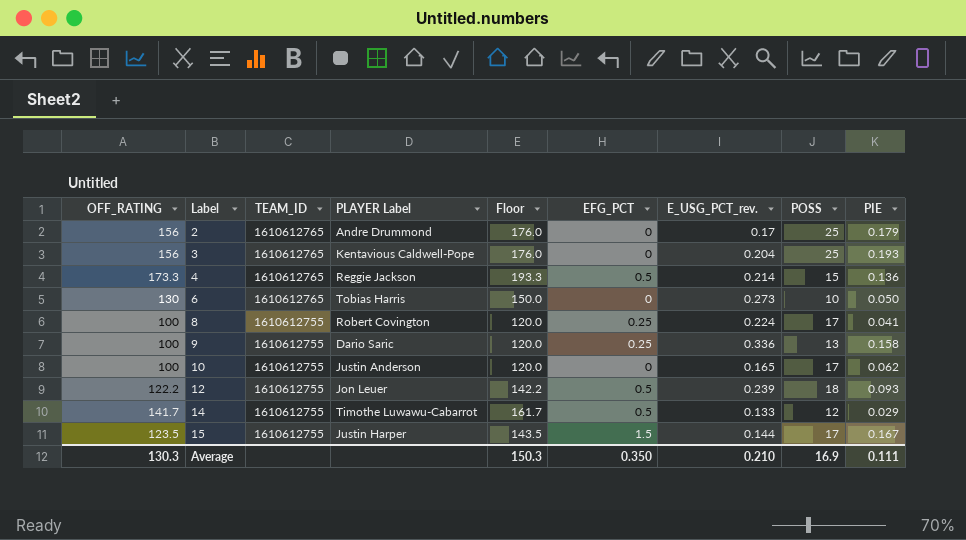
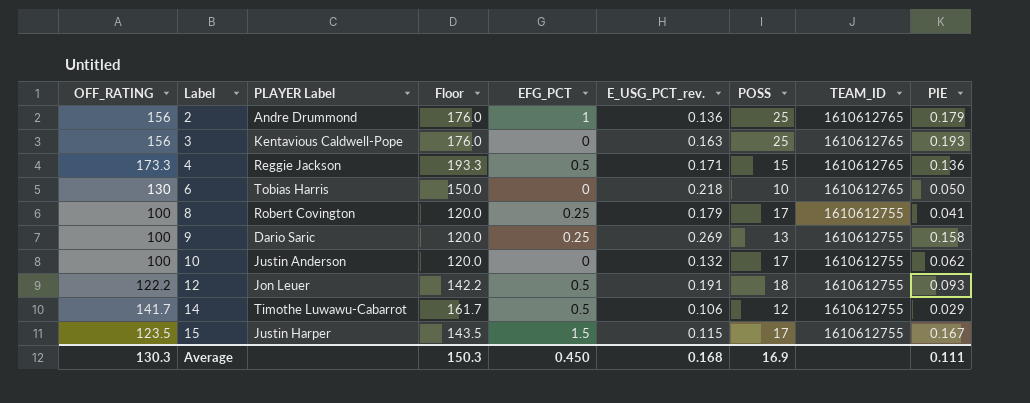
column TEAM_ID | position: 3 -> 8
2 | EFG_PCT: 0 -> 1
2 | E_USG_PCT_rev.: 0.17 -> 0.136
3 | E_USG_PCT_rev.: 0.204 -> 0.163
4 | E_USG_PCT_rev.: 0.214 -> 0.171
6 | E_USG_PCT_rev.: 0.273 -> 0.218
8 | E_USG_PCT_rev.: 0.224 -> 0.179
9 | E_USG_PCT_rev.: 0.336 -> 0.269
10 | E_USG_PCT_rev.: 0.165 -> 0.132
12 | E_USG_PCT_rev.: 0.239 -> 0.191
14 | E_USG_PCT_rev.: 0.133 -> 0.106
15 | E_USG_PCT_rev.: 0.144 -> 0.115
Average | EFG_PCT: 0.350 -> 0.450
Average | E_USG_PCT_rev.: 0.210 -> 0.168

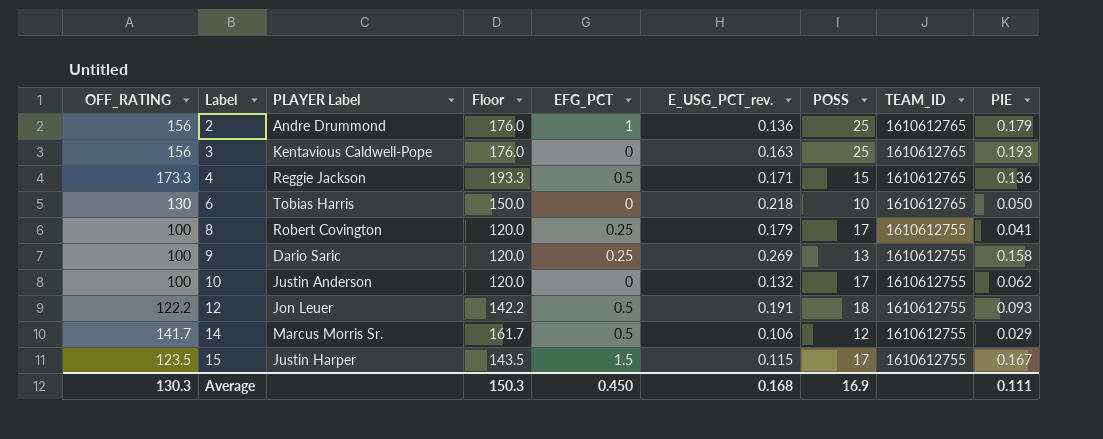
14 | PLAYER Label: Timothe Luwawu-Cabarrot -> Marcus Morris Sr.

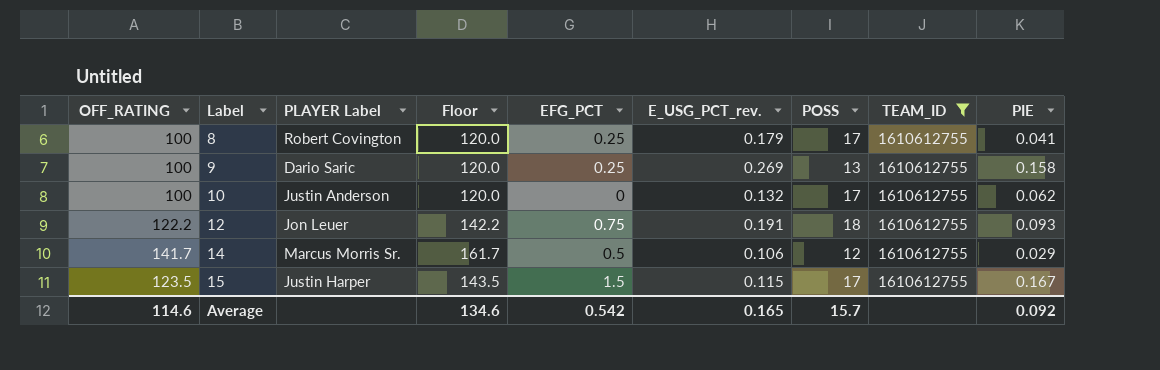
filter: none -> TEAM_ID = 1610612755
12 | EFG_PCT: 0.5 -> 0.75
Average | OFF_RATING: 130.3 -> 114.6
Average | Floor: 150.3 -> 134.6
Average | EFG_PCT: 0.450 -> 0.542
Average | E_USG_PCT_rev.: 0.168 -> 0.165
Average | POSS: 16.9 -> 15.7
Average | PIE: 0.111 -> 0.092

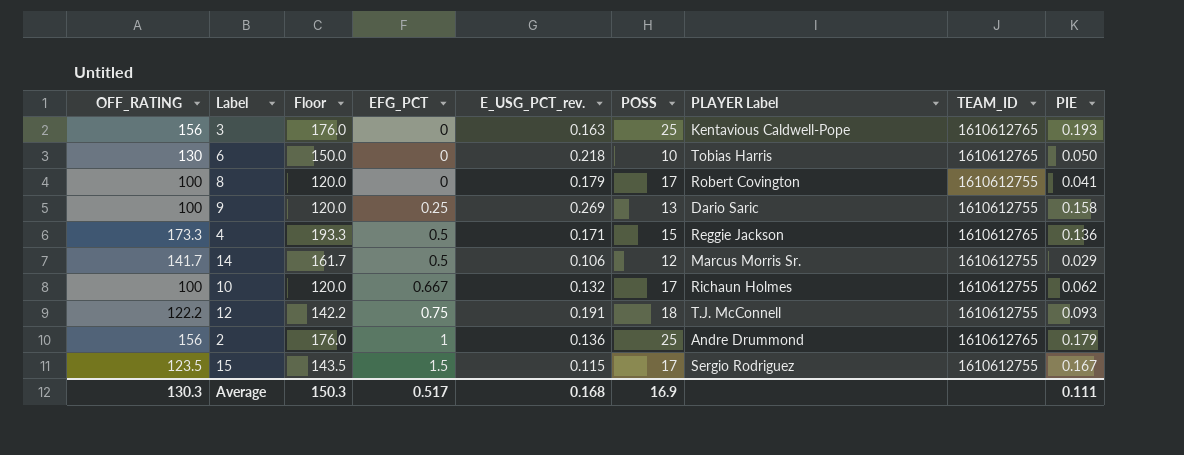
filter: TEAM_ID = 1610612755 -> none
row order: Label ascending -> EFG_PCT ascending
column PLAYER Label | position: 3 -> 7
8 | EFG_PCT: 0.25 -> 0
10 | EFG_PCT: 0 -> 0.667
10 | PLAYER Label: Justin Anderson -> Richaun Holmes
12 | PLAYER Label: Jon Leuer -> T.J. McConnell
15 | PLAYER Label: Justin Harper -> Sergio Rodriguez
Average | OFF_RATING: 114.6 -> 130.3
Average | Floor: 134.6 -> 150.3
Average | EFG_PCT: 0.542 -> 0.517
Average | E_USG_PCT_rev.: 0.165 -> 0.168
Average | POSS: 15.7 -> 16.9
Average | PIE: 0.092 -> 0.111

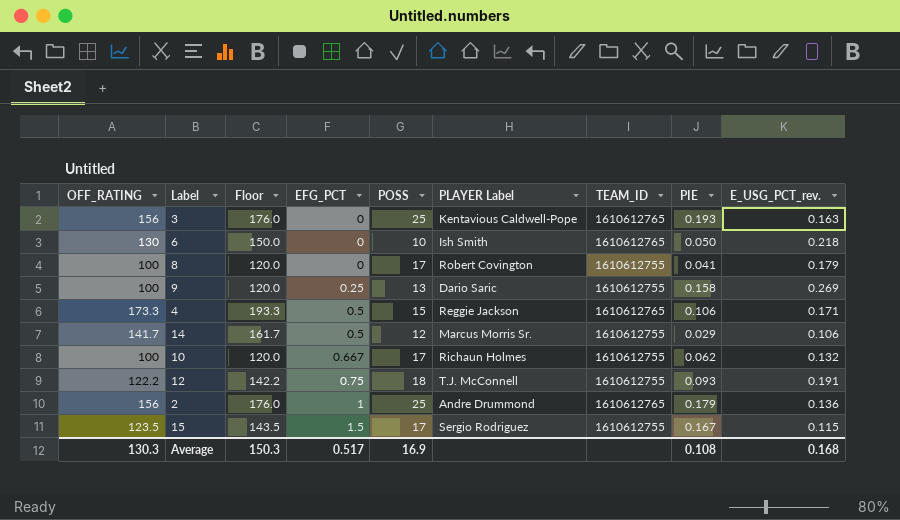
column E_USG_PCT_rev. | position: 5 -> 9
6 | PLAYER Label: Tobias Harris -> Ish Smith
4 | PIE: 0.136 -> 0.106
Average | PIE: 0.111 -> 0.108

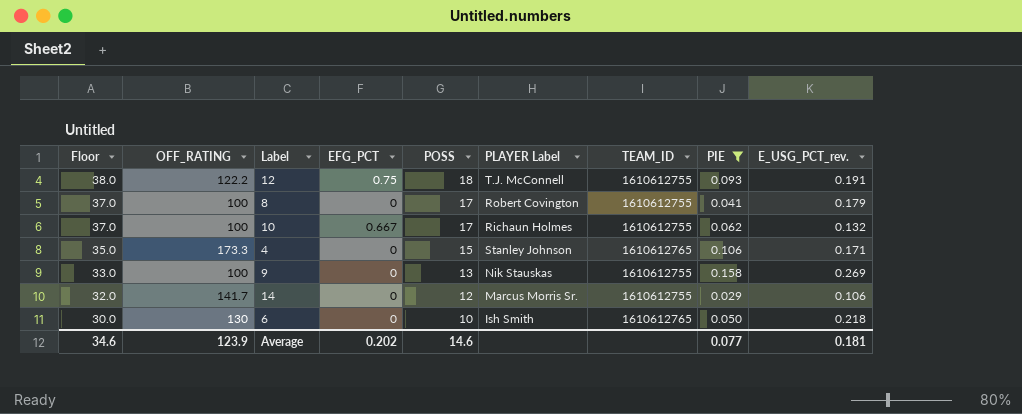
filter: none -> PIE <= 0.158
row order: EFG_PCT ascending -> Floor descending
column Floor | formula: [OFF_RATING] + 20 -> [POSS] + 20
column Floor | position: 3 -> 1
4 | EFG_PCT: 0.5 -> 0
4 | PLAYER Label: Reggie Jackson -> Stanley Johnson
9 | EFG_PCT: 0.25 -> 0
9 | PLAYER Label: Dario Saric -> Nik Stauskas
14 | EFG_PCT: 0.5 -> 0
Average | Floor: 150.3 -> 34.6
Average | OFF_RATING: 130.3 -> 123.9
Average | EFG_PCT: 0.517 -> 0.202
Average | POSS: 16.9 -> 14.6
Average | PIE: 0.108 -> 0.077
Average | E_USG_PCT_rev.: 0.168 -> 0.181

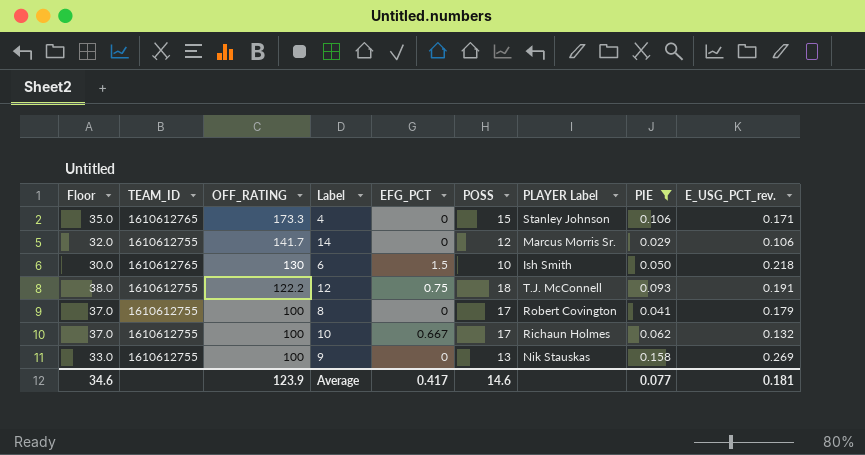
row order: Floor descending -> OFF_RATING descending
column TEAM_ID | position: 7 -> 2
6 | EFG_PCT: 0 -> 1.5
Average | EFG_PCT: 0.202 -> 0.417

